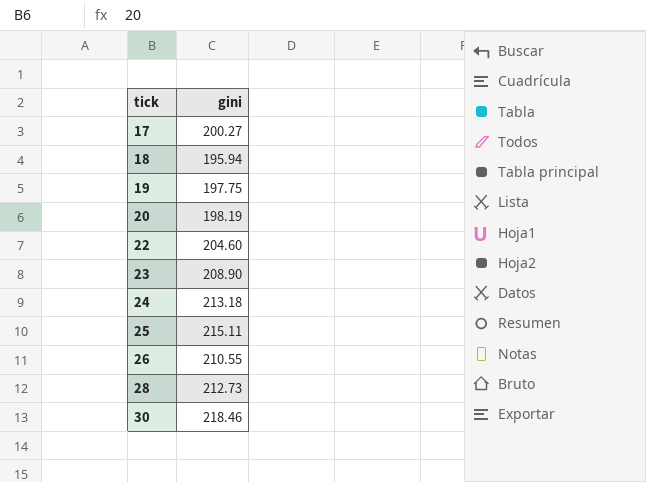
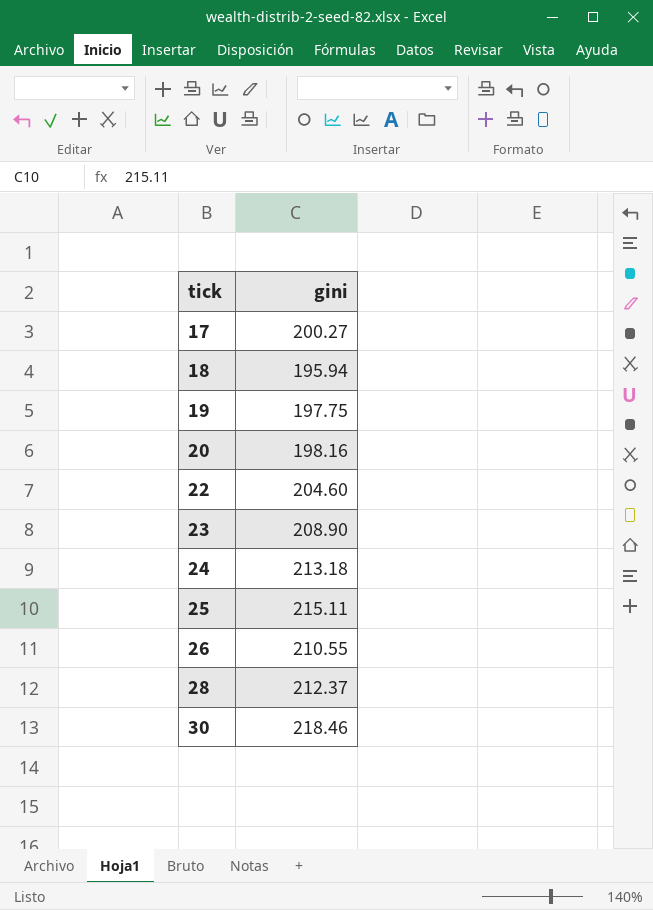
20 | gini: 198.19 -> 198.16
28 | gini: 212.73 -> 212.37

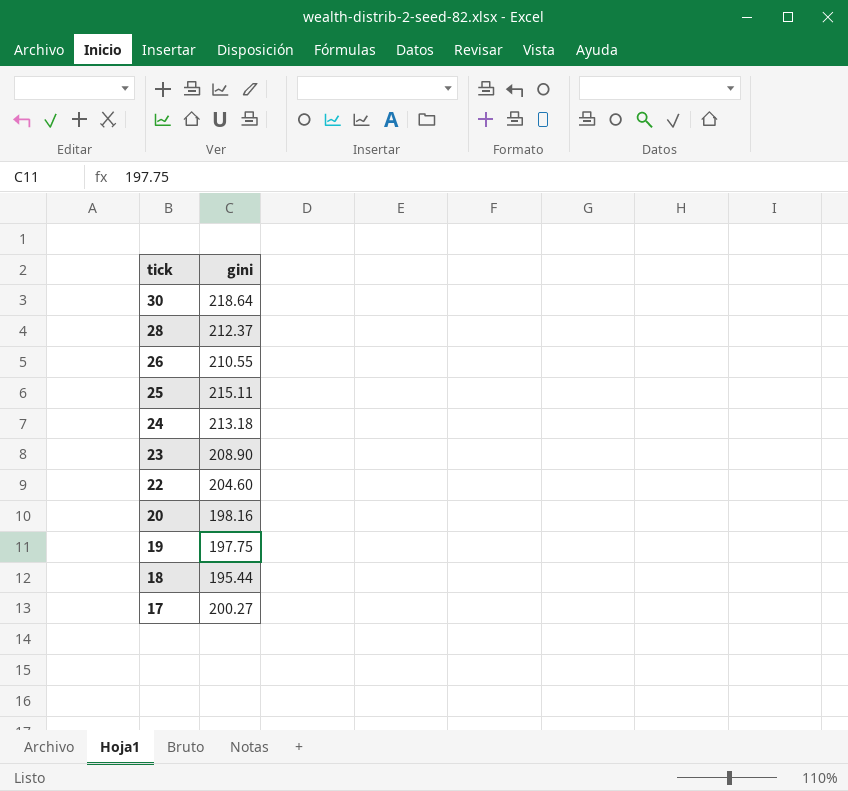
row order: tick ascending -> tick descending
30 | gini: 218.46 -> 218.64
18 | gini: 195.94 -> 195.44

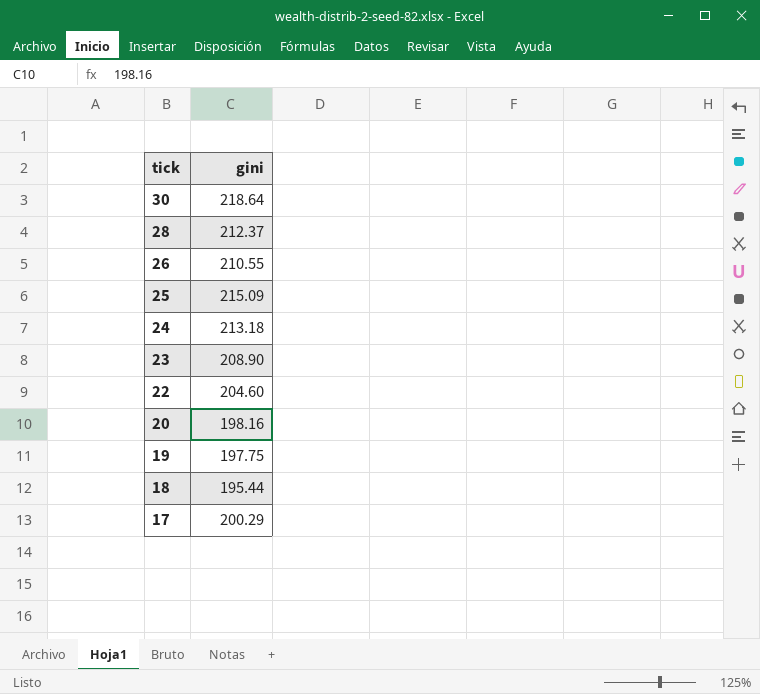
25 | gini: 215.11 -> 215.09
17 | gini: 200.27 -> 200.29

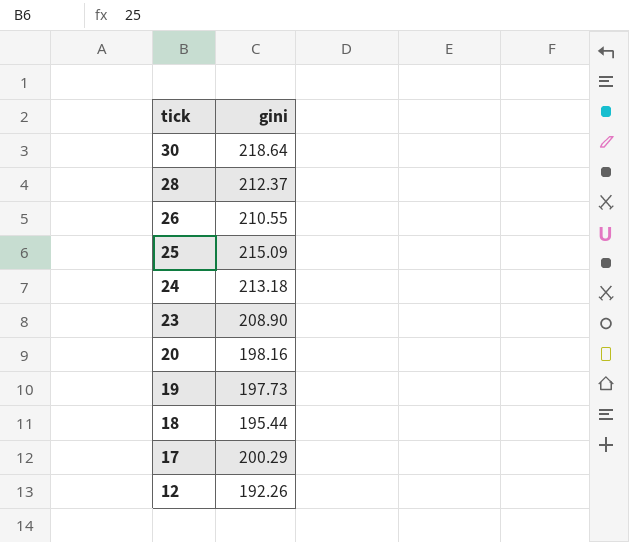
row 22: 204.60 -> none
19 | gini: 197.75 -> 197.73
row 12: none -> 192.26

